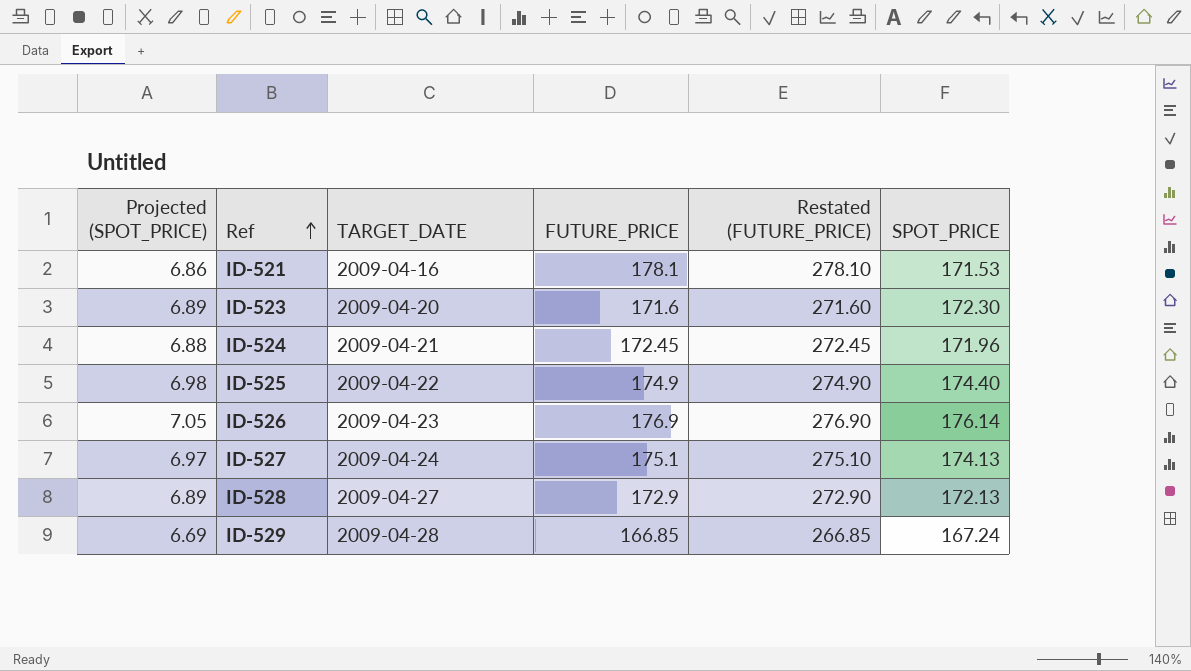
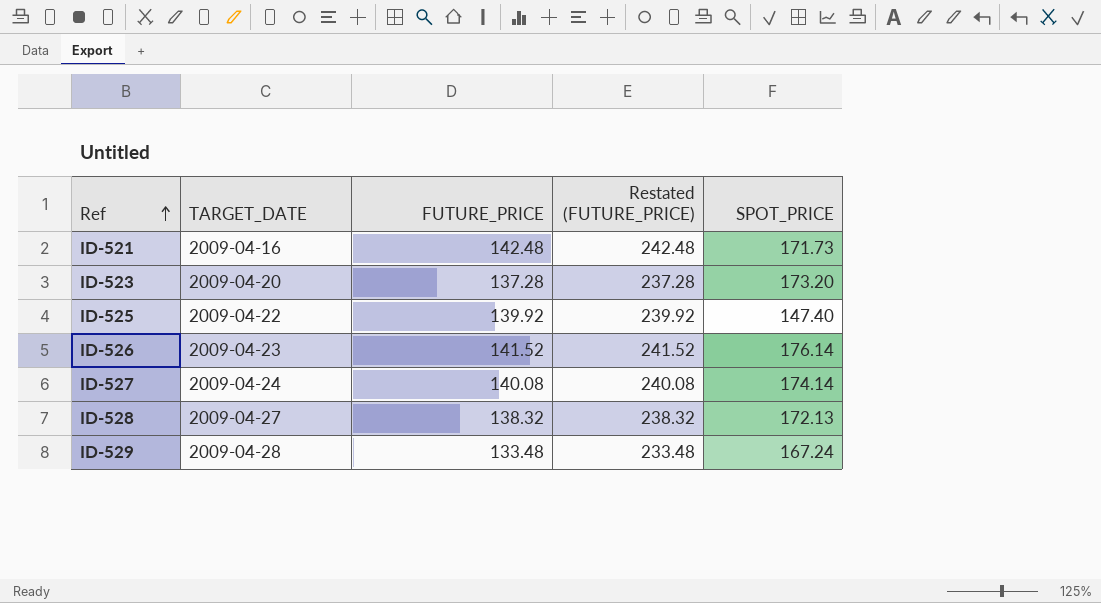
column Projected (SPOT_PRICE) | formula: [SPOT_PRICE] * 0.04 -> none
row ID-524: 6.88 | 2009-04-21 | 172.45 | 272.45 | 171.96 -> none
ID-521 | FUTURE_PRICE: 178.1 -> 142.48
ID-521 | Restated (FUTURE_PRICE): 278.10 -> 242.48
ID-521 | SPOT_PRICE: 171.53 -> 171.73
ID-523 | FUTURE_PRICE: 171.6 -> 137.28
ID-523 | Restated (FUTURE_PRICE): 271.60 -> 237.28
ID-523 | SPOT_PRICE: 172.30 -> 173.20
ID-525 | FUTURE_PRICE: 174.9 -> 139.92
ID-525 | Restated (FUTURE_PRICE): 274.90 -> 239.92
ID-525 | SPOT_PRICE: 174.40 -> 147.40
ID-526 | FUTURE_PRICE: 176.9 -> 141.52
ID-526 | Restated (FUTURE_PRICE): 276.90 -> 241.52
ID-527 | FUTURE_PRICE: 175.1 -> 140.08
ID-527 | Restated (FUTURE_PRICE): 275.10 -> 240.08
ID-527 | SPOT_PRICE: 174.13 -> 174.14
ID-528 | FUTURE_PRICE: 172.9 -> 138.32
ID-528 | Restated (FUTURE_PRICE): 272.90 -> 238.32
ID-529 | FUTURE_PRICE: 166.85 -> 133.48
ID-529 | Restated (FUTURE_PRICE): 266.85 -> 233.48

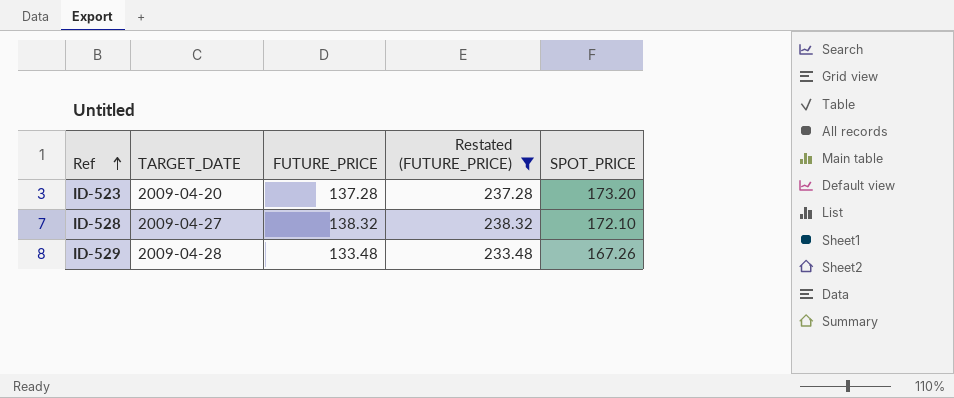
filter: none -> Restated (FUTURE_PRICE) <= 238.32
ID-528 | SPOT_PRICE: 172.13 -> 172.10
ID-529 | SPOT_PRICE: 167.24 -> 167.26

